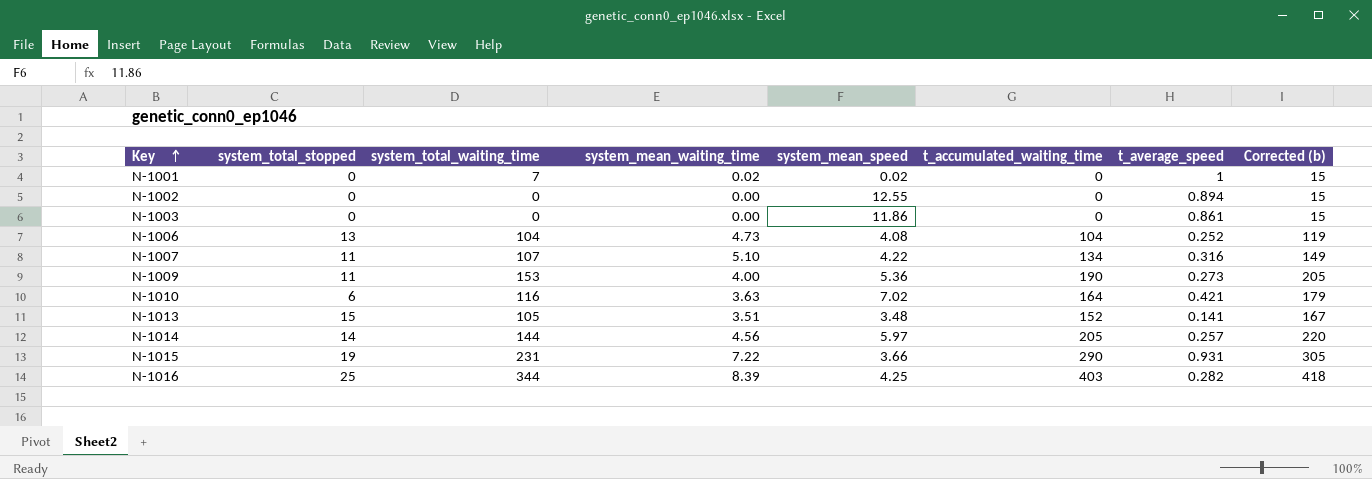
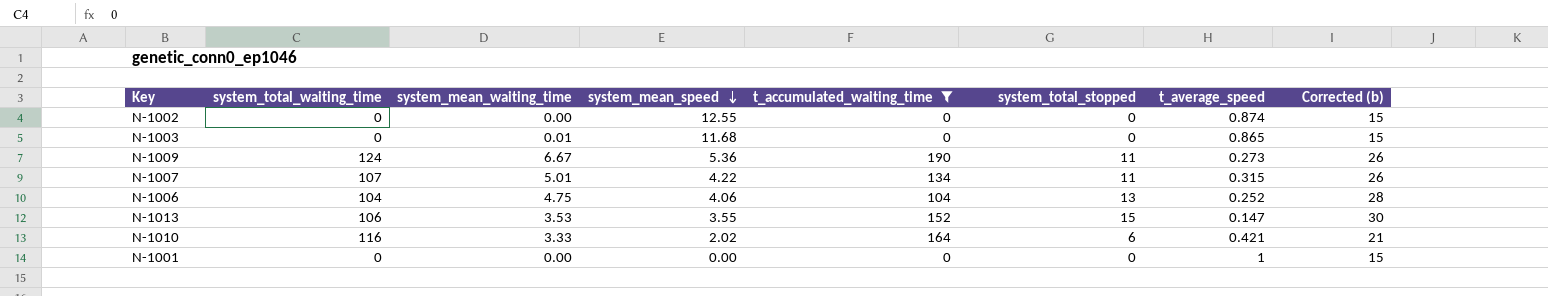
filter: none -> t_accumulated_waiting_time <= 190
row order: Key ascending -> system_mean_speed descending
column system_total_stopped | position: 2 -> 6
column Corrected (b) | formula: [t_accumulated_waiting_time] + 15 -> [system_total_stopped] + 15
N-1002 | t_average_speed: 0.894 -> 0.874
N-1003 | system_mean_waiting_time: 0.00 -> 0.01
N-1003 | system_mean_speed: 11.86 -> 11.68
N-1003 | t_average_speed: 0.861 -> 0.865
N-1009 | system_total_waiting_time: 153 -> 124
N-1009 | system_mean_waiting_time: 4.00 -> 6.67
N-1007 | system_mean_waiting_time: 5.10 -> 5.01
N-1007 | t_average_speed: 0.316 -> 0.315
N-1006 | system_mean_waiting_time: 4.73 -> 4.75
N-1006 | system_mean_speed: 4.08 -> 4.06
N-1013 | system_total_waiting_time: 105 -> 106
N-1013 | system_mean_waiting_time: 3.51 -> 3.53
N-1013 | system_mean_speed: 3.48 -> 3.55
N-1013 | t_average_speed: 0.141 -> 0.147
N-1010 | system_mean_waiting_time: 3.63 -> 3.33
N-1010 | system_mean_speed: 7.02 -> 2.02
N-1001 | system_total_waiting_time: 7 -> 0
N-1001 | system_mean_waiting_time: 0.02 -> 0.00
N-1001 | system_mean_speed: 0.02 -> 0.00

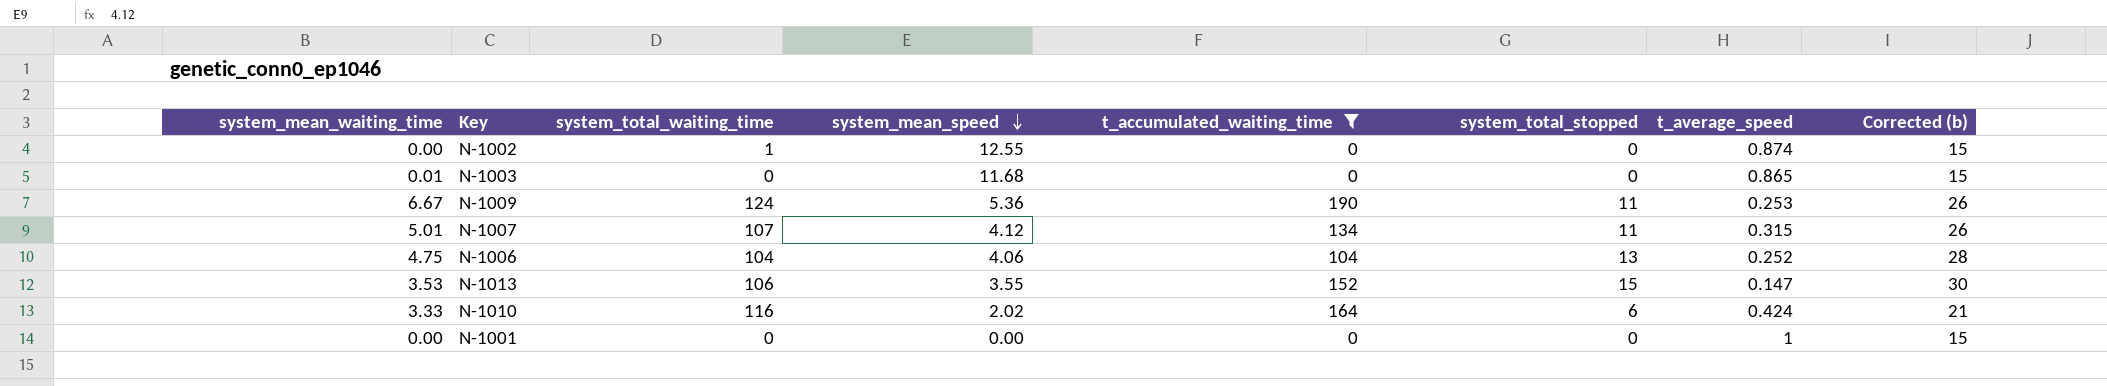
column system_mean_waiting_time | position: 3 -> 1
N-1002 | system_total_waiting_time: 0 -> 1
N-1009 | t_average_speed: 0.273 -> 0.253
N-1007 | system_mean_speed: 4.22 -> 4.12
N-1010 | t_average_speed: 0.421 -> 0.424

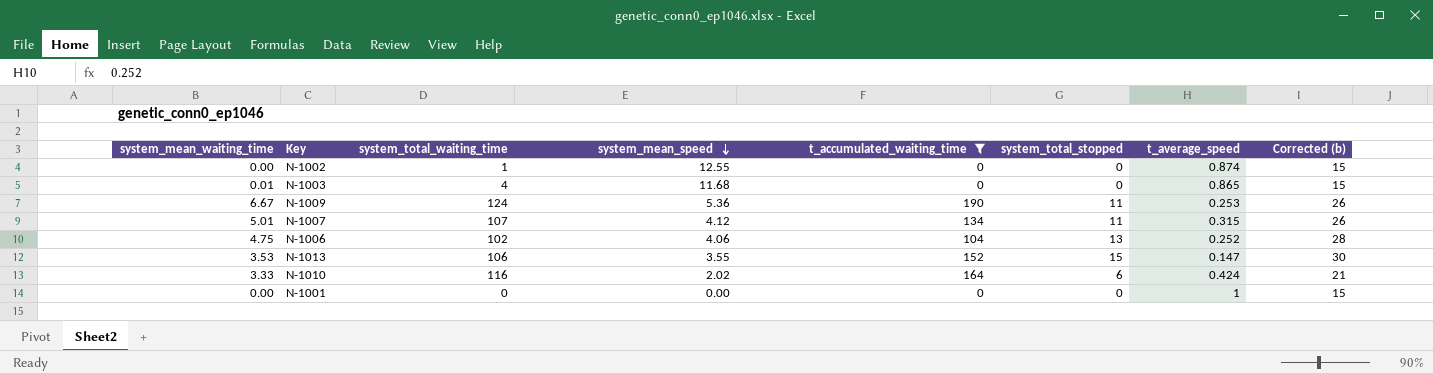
N-1003 | system_total_waiting_time: 0 -> 4
N-1006 | system_total_waiting_time: 104 -> 102

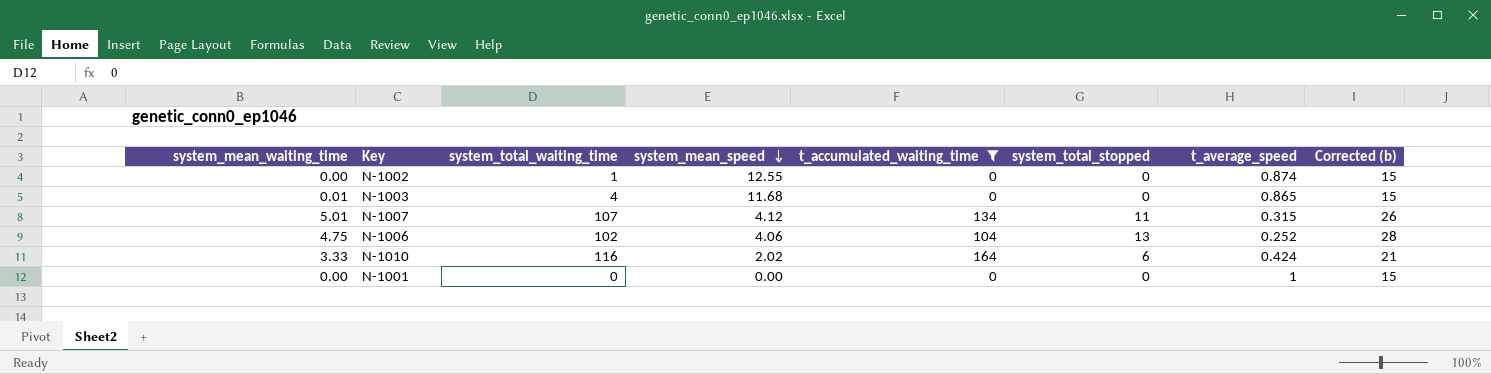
row N-1009: 6.67 | 124 | 5.36 | 190 | 11 | 0.253 | 26 -> none
row N-1013: 3.53 | 106 | 3.55 | 152 | 15 | 0.147 | 30 -> none

